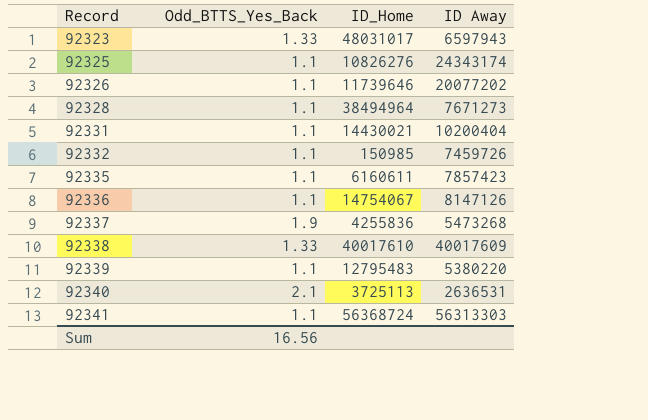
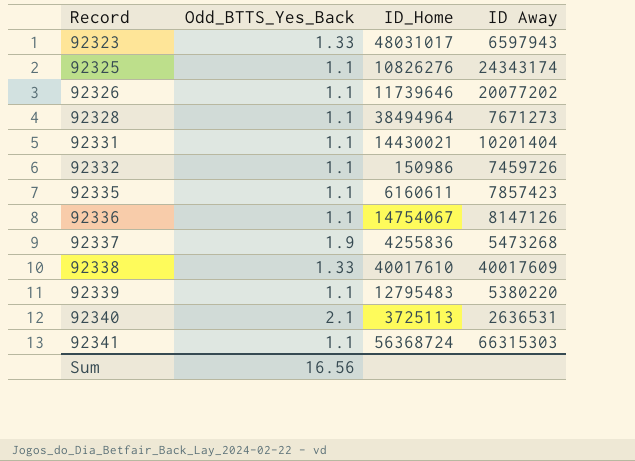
92331 | ID Away: 10200404 -> 10201404
92332 | ID_Home: 150985 -> 150986
92341 | ID Away: 56313303 -> 66315303

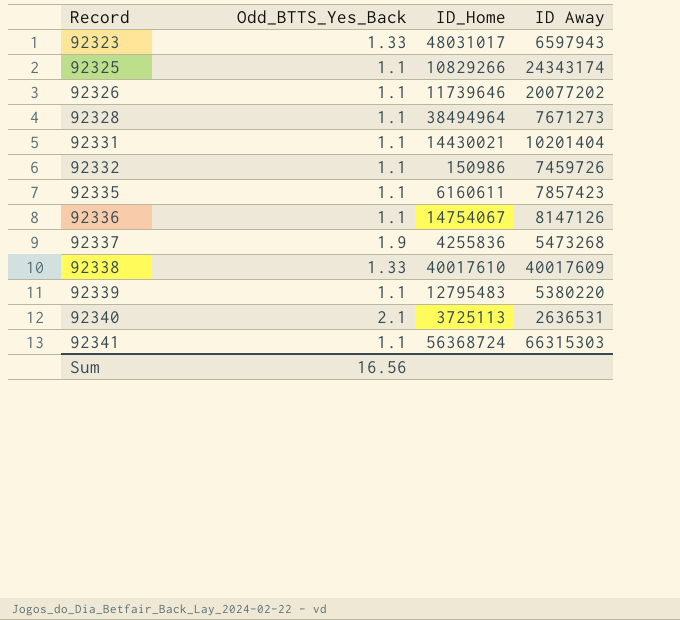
92325 | ID_Home: 10826276 -> 10829266

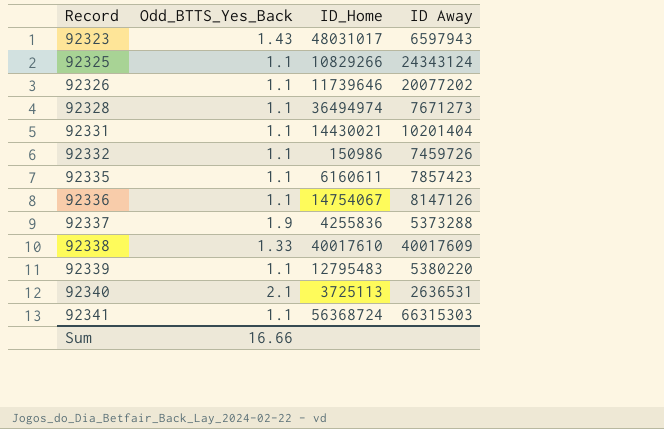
92323 | Odd_BTTS_Yes_Back: 1.33 -> 1.43
92325 | ID Away: 24343174 -> 24343124
92328 | ID_Home: 38494964 -> 36494974
92337 | ID Away: 5473268 -> 5373288
Sum | Odd_BTTS_Yes_Back: 16.56 -> 16.66

